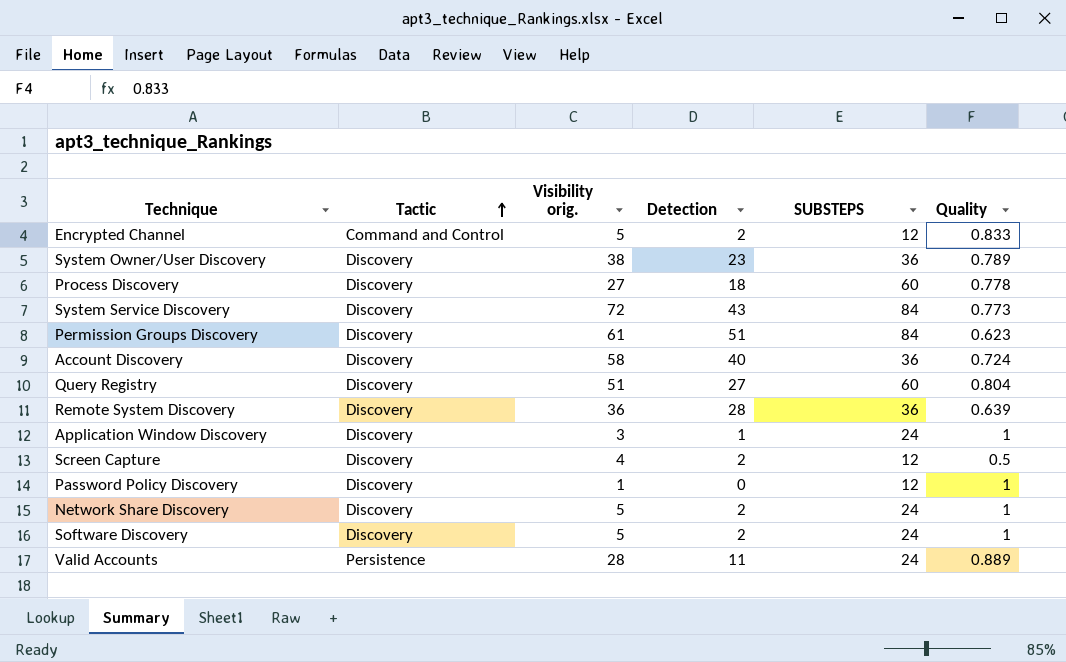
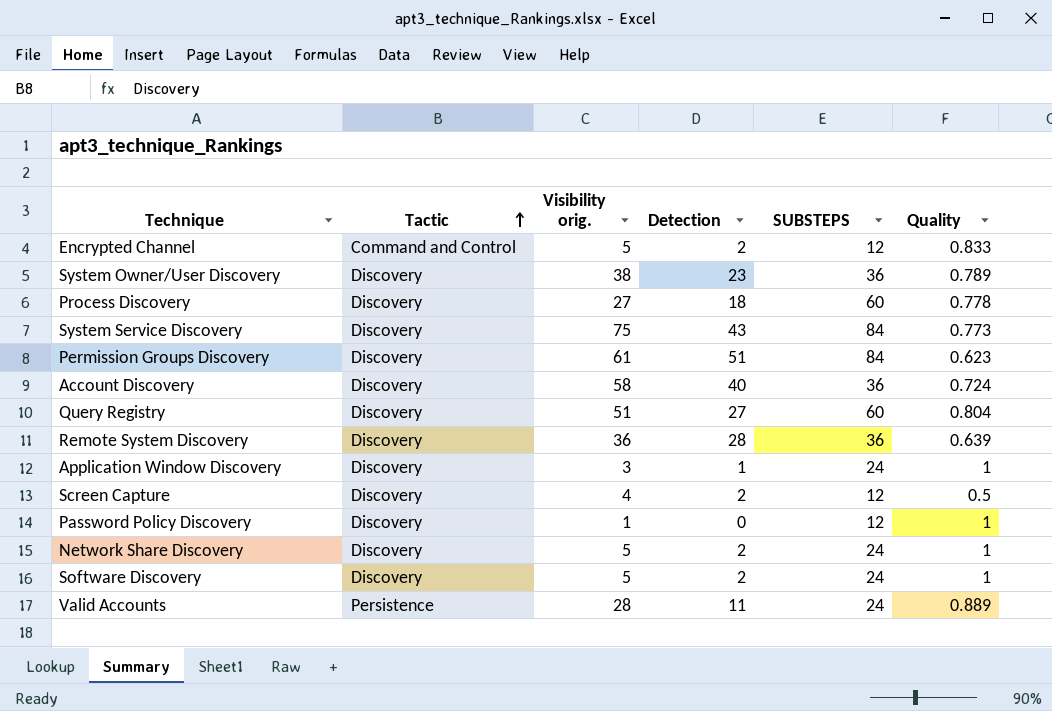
System Service Discovery | Visibility orig.: 72 -> 75

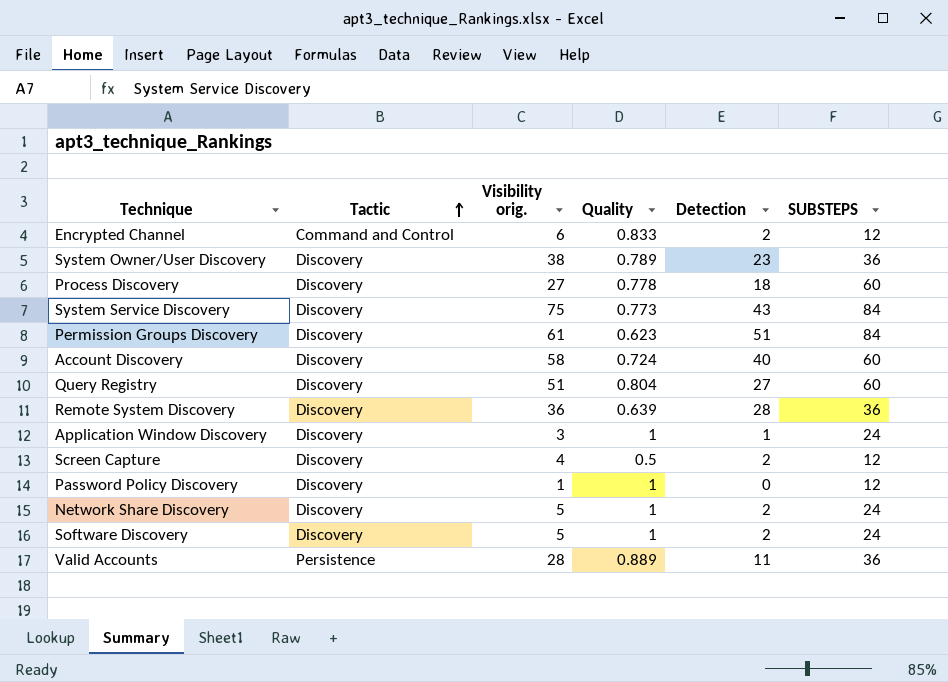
column Quality | position: 6 -> 4
Encrypted Channel | Visibility orig.: 5 -> 6
Account Discovery | SUBSTEPS: 36 -> 60
Valid Accounts | SUBSTEPS: 24 -> 36

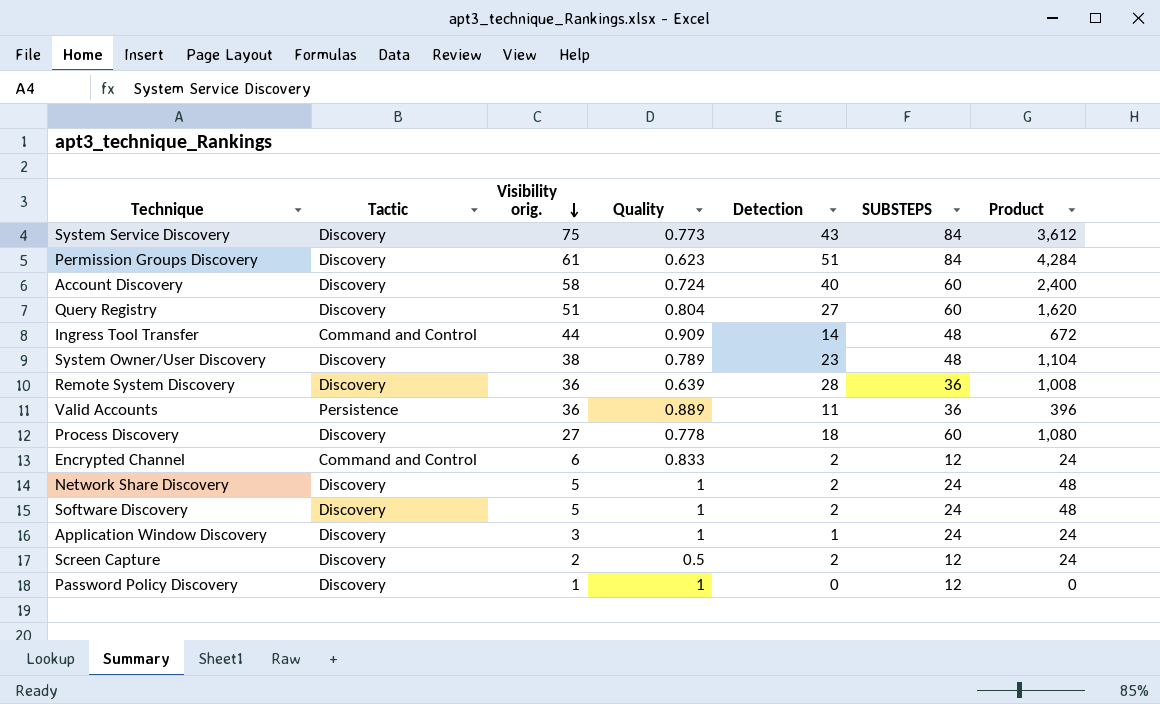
row order: Tactic ascending -> Visibility orig. descending
column Product | formula: none -> [Detection] * [SUBSTEPS]
row Ingress Tool Transfer: none -> Command and Control | 44 | 0.909 | 14 | 48 | 672
System Owner/User Discovery | SUBSTEPS: 36 -> 48
Valid Accounts | Visibility orig.: 28 -> 36
Screen Capture | Visibility orig.: 4 -> 2

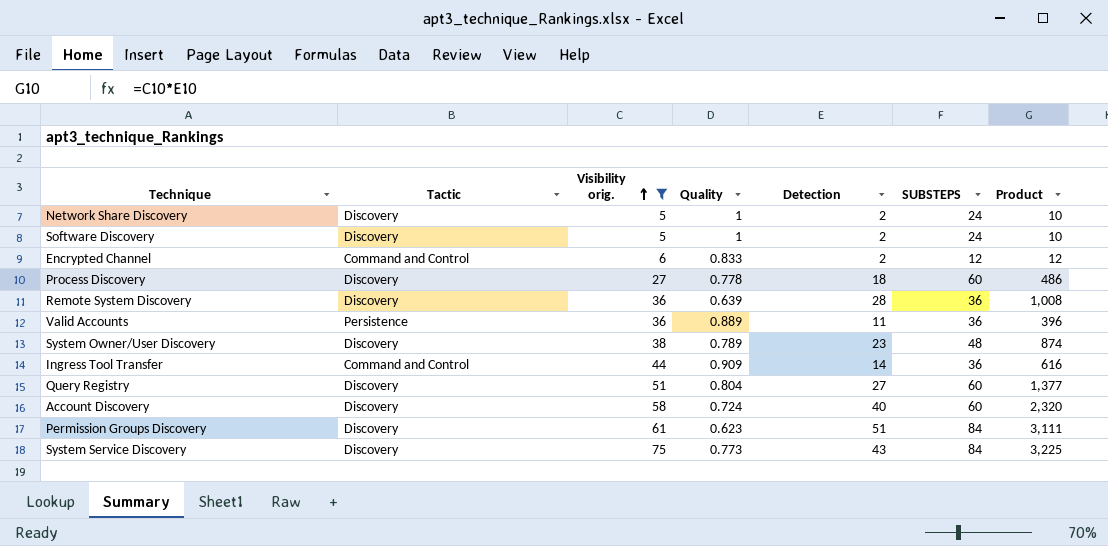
filter: none -> Visibility orig. >= 5
row order: Visibility orig. descending -> Visibility orig. ascending
column Product | formula: [Detection] * [SUBSTEPS] -> [Visibility orig.] * [Detection]
Ingress Tool Transfer | SUBSTEPS: 48 -> 36

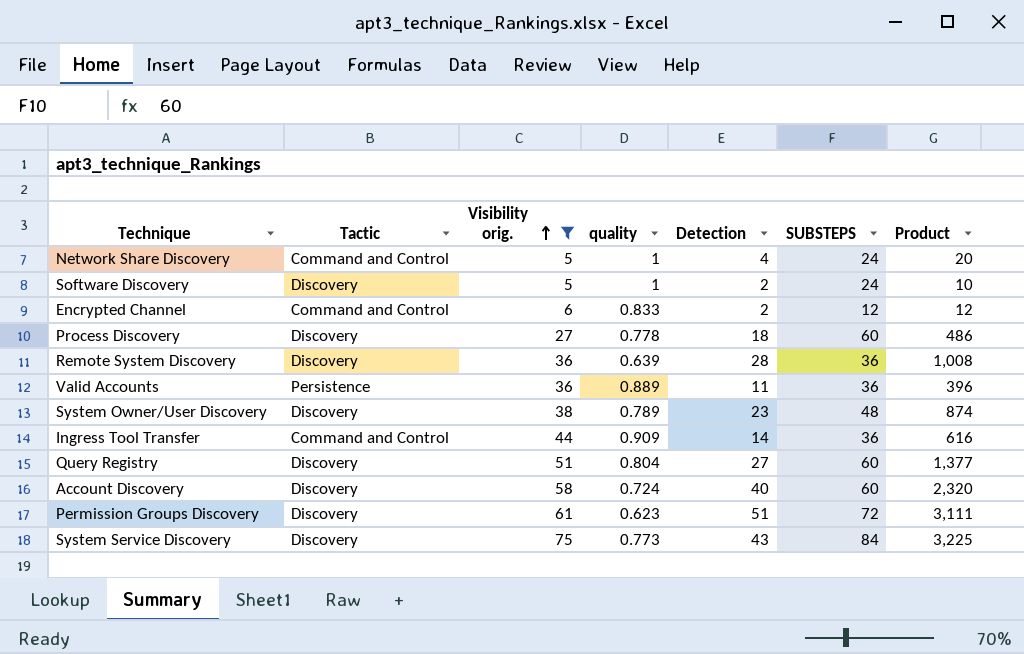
column name: Quality -> quality
Network Share Discovery | Tactic: Discovery -> Command and Control
Network Share Discovery | Detection: 2 -> 4
Network Share Discovery | Product: 10 -> 20
Permission Groups Discovery | SUBSTEPS: 84 -> 72

